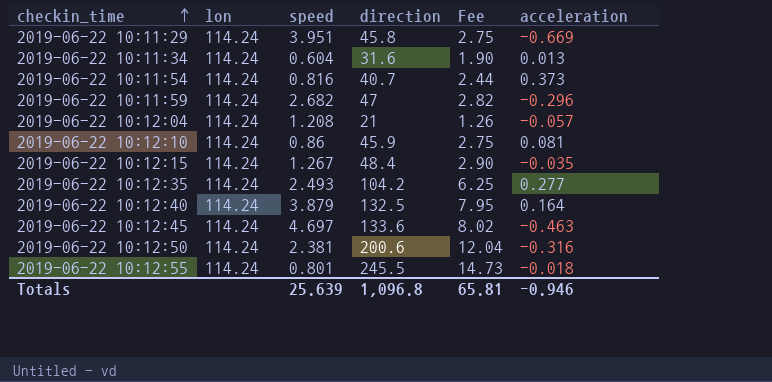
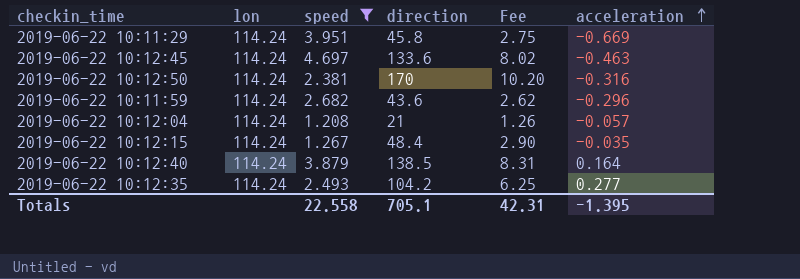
filter: none -> speed >= 1.208
row order: checkin_time ascending -> acceleration ascending
2019-06-22 10:12:50 | direction: 200.6 -> 170
2019-06-22 10:12:50 | Fee: 12.04 -> 10.20
2019-06-22 10:11:59 | direction: 47 -> 43.6
2019-06-22 10:11:59 | Fee: 2.82 -> 2.62
2019-06-22 10:12:40 | direction: 132.5 -> 138.5
2019-06-22 10:12:40 | Fee: 7.95 -> 8.31
Totals | speed: 25.639 -> 22.558
Totals | direction: 1,096.8 -> 705.1
Totals | Fee: 65.81 -> 42.31
Totals | acceleration: -0.946 -> -1.395

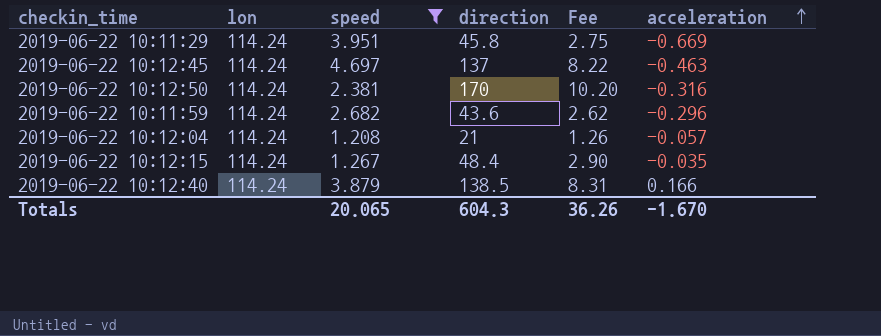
row 2019-06-22 10:12:35: 114.24 | 2.493 | 104.2 | 6.25 | 0.277 -> none
2019-06-22 10:12:45 | direction: 133.6 -> 137
2019-06-22 10:12:45 | Fee: 8.02 -> 8.22
2019-06-22 10:12:40 | acceleration: 0.164 -> 0.166
Totals | speed: 22.558 -> 20.065
Totals | direction: 705.1 -> 604.3
Totals | Fee: 42.31 -> 36.26
Totals | acceleration: -1.395 -> -1.670

